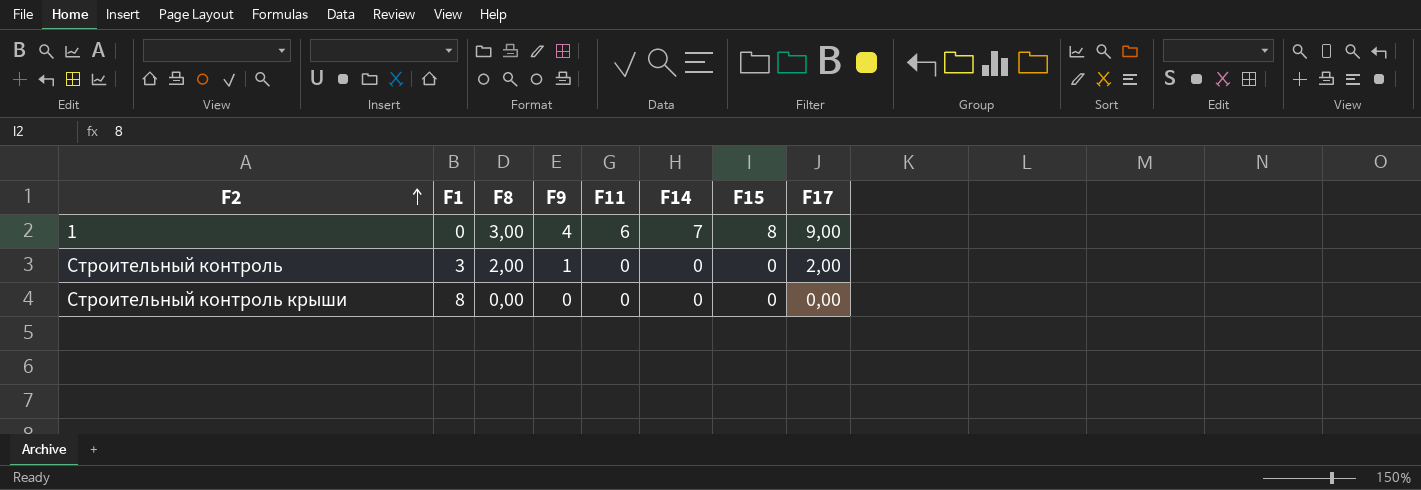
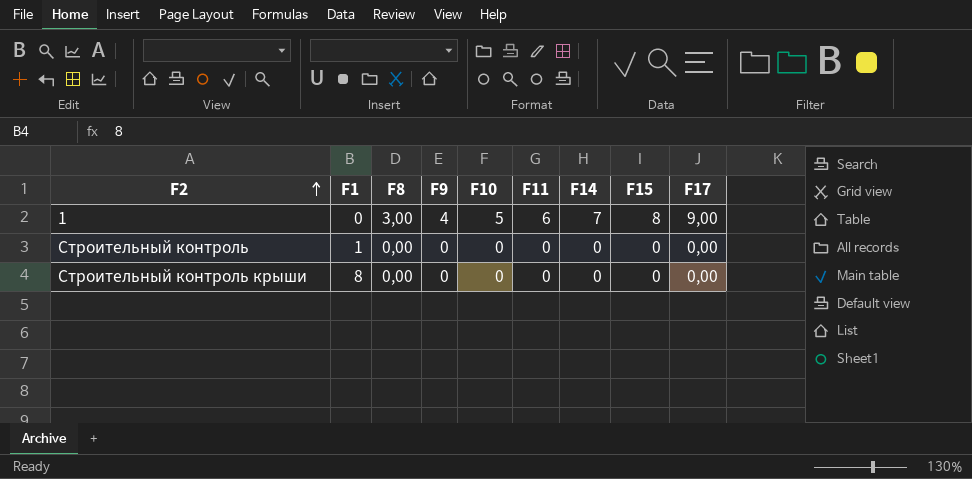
column F10 | position: none -> 5
Строительный контроль | F1: 3 -> 1
Строительный контроль | F8: 2,00 -> 0,00
Строительный контроль | F9: 1 -> 0
Строительный контроль | F17: 2,00 -> 0,00

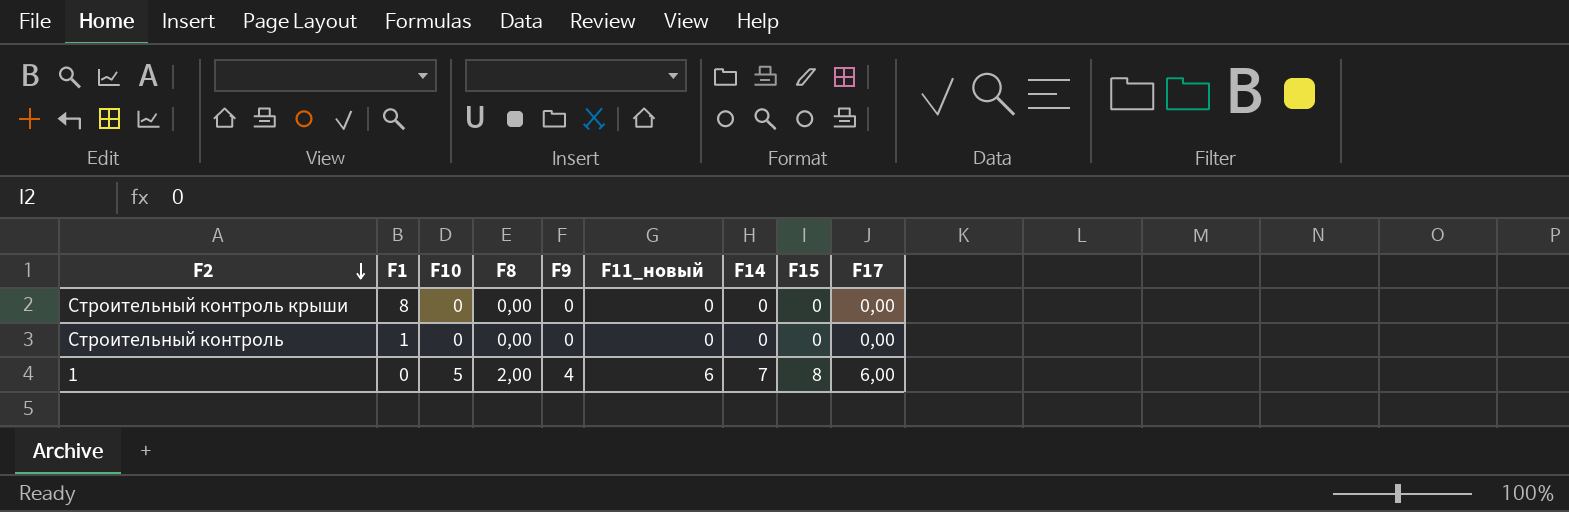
row order: F2 ascending -> F2 descending
column F10 | position: 5 -> 3
column name: F11 -> F11_новый
1 | F8: 3,00 -> 2,00
1 | F17: 9,00 -> 6,00

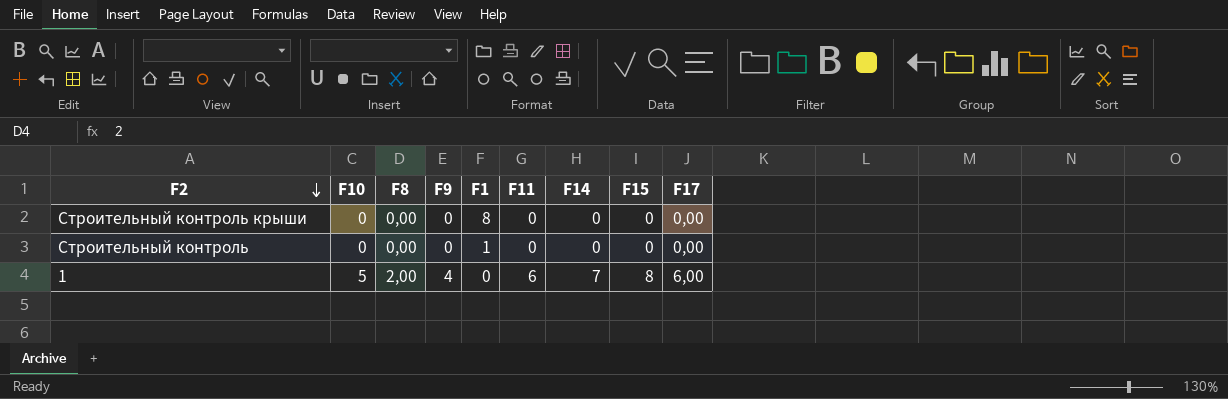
column F1 | position: 2 -> 5
column name: F11_новый -> F11

